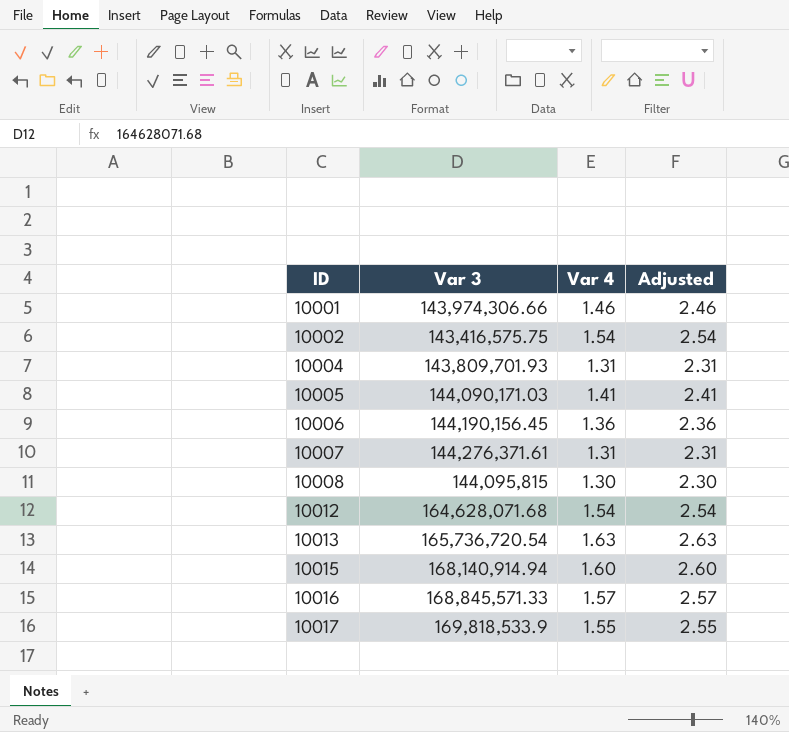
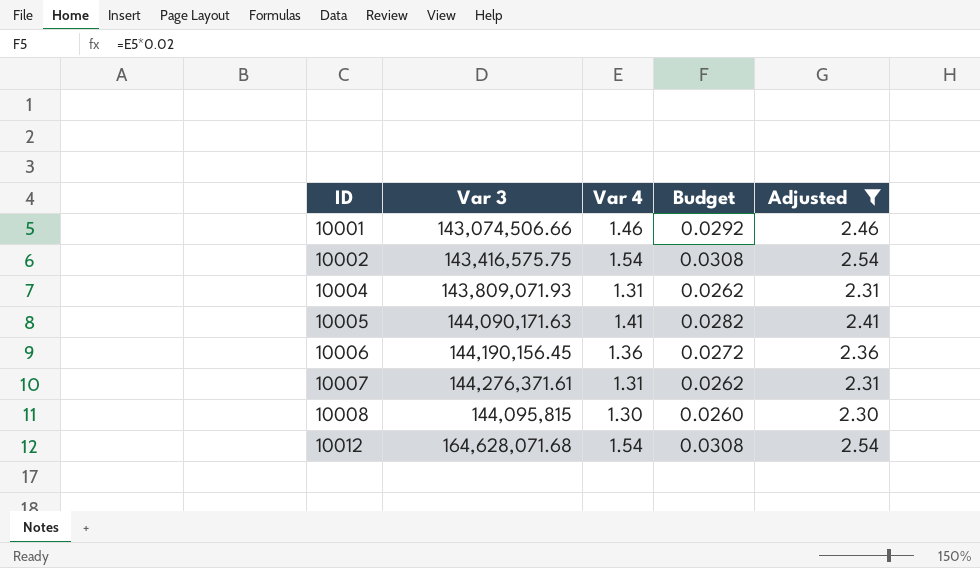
filter: none -> Adjusted <= 2.54
column Budget | formula: none -> [Var 4] * 0.02
10001 | Var 3: 143,974,306.66 -> 143,074,506.66
10004 | Var 3: 143,809,701.93 -> 143,809,071.93
10005 | Var 3: 144,090,171.03 -> 144,090,171.63

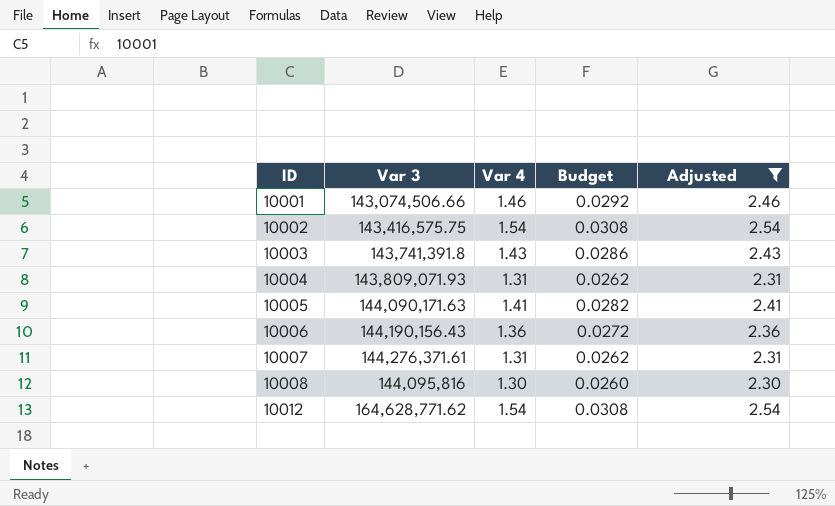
row 10003: none -> 143,741,391.8 | 1.43 | 0.0286 | 2.43
10006 | Var 3: 144,190,156.45 -> 144,190,156.43
10008 | Var 3: 144,095,815 -> 144,095,816
10012 | Var 3: 164,628,071.68 -> 164,628,771.62

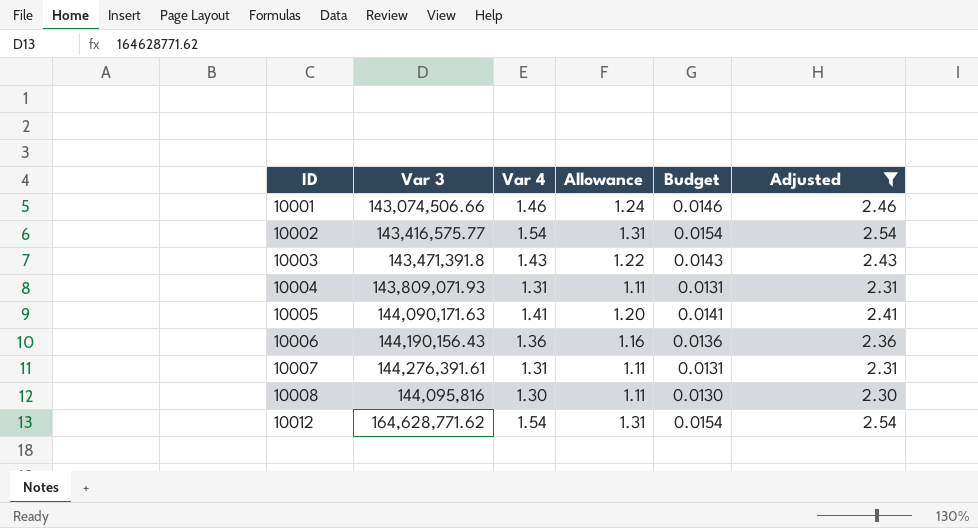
column Allowance | formula: none -> [Var 4] * 0.85
column Budget | formula: [Var 4] * 0.02 -> [Var 4] * 0.01
10002 | Var 3: 143,416,575.75 -> 143,416,575.77
10003 | Var 3: 143,741,391.8 -> 143,471,391.8
10007 | Var 3: 144,276,371.61 -> 144,276,391.61

